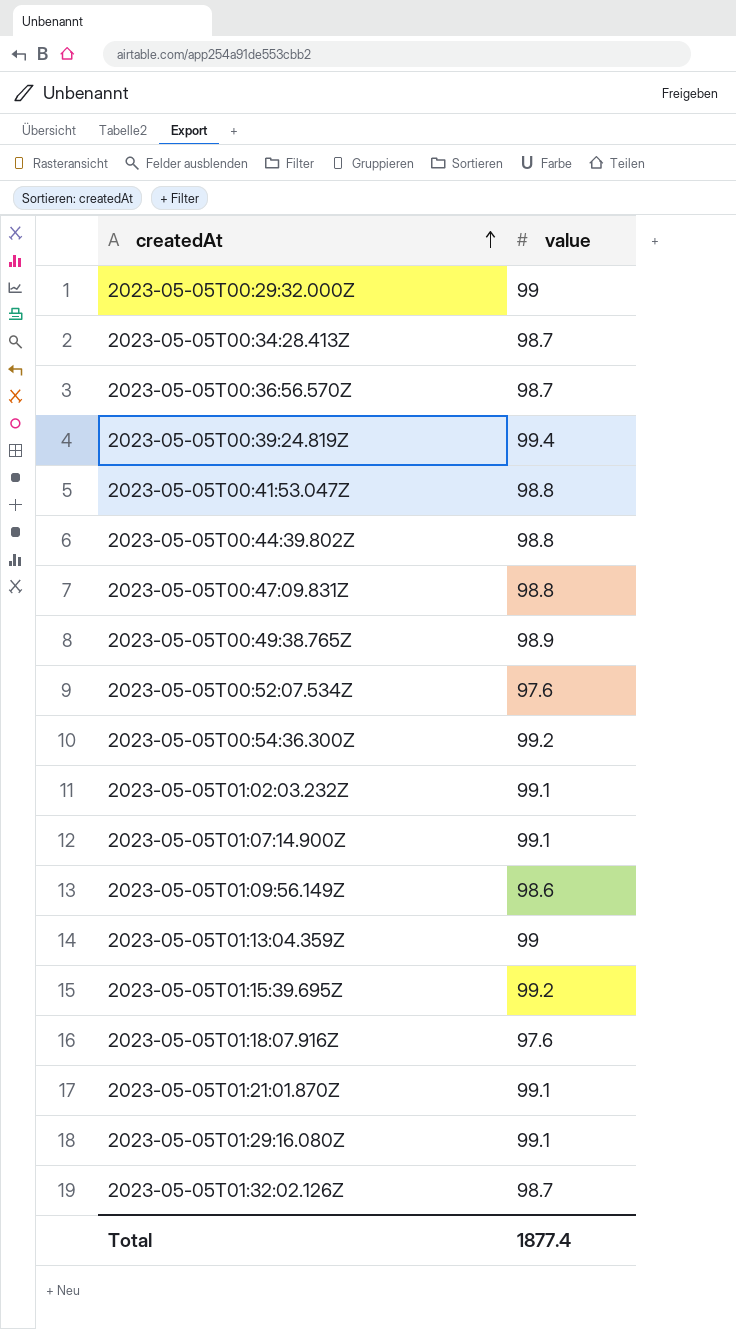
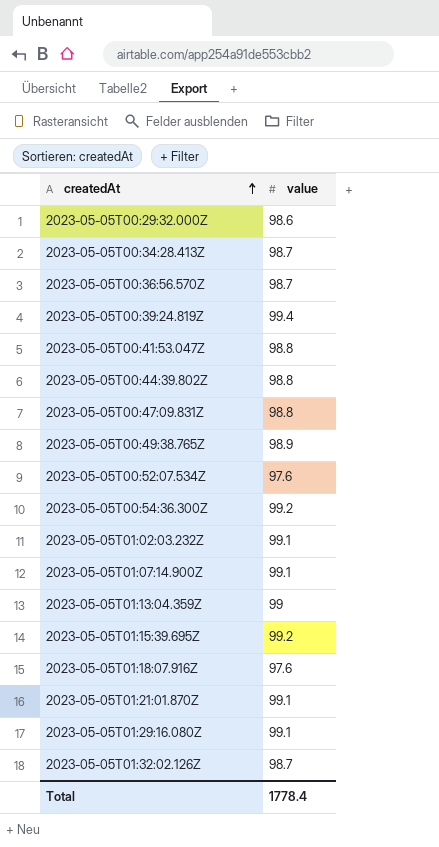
row 2023-05-05T01:09:56.149Z: 98.6 -> none
2023-05-05T00:29:32.000Z | value: 99 -> 98.6
Total | value: 1877.4 -> 1778.4

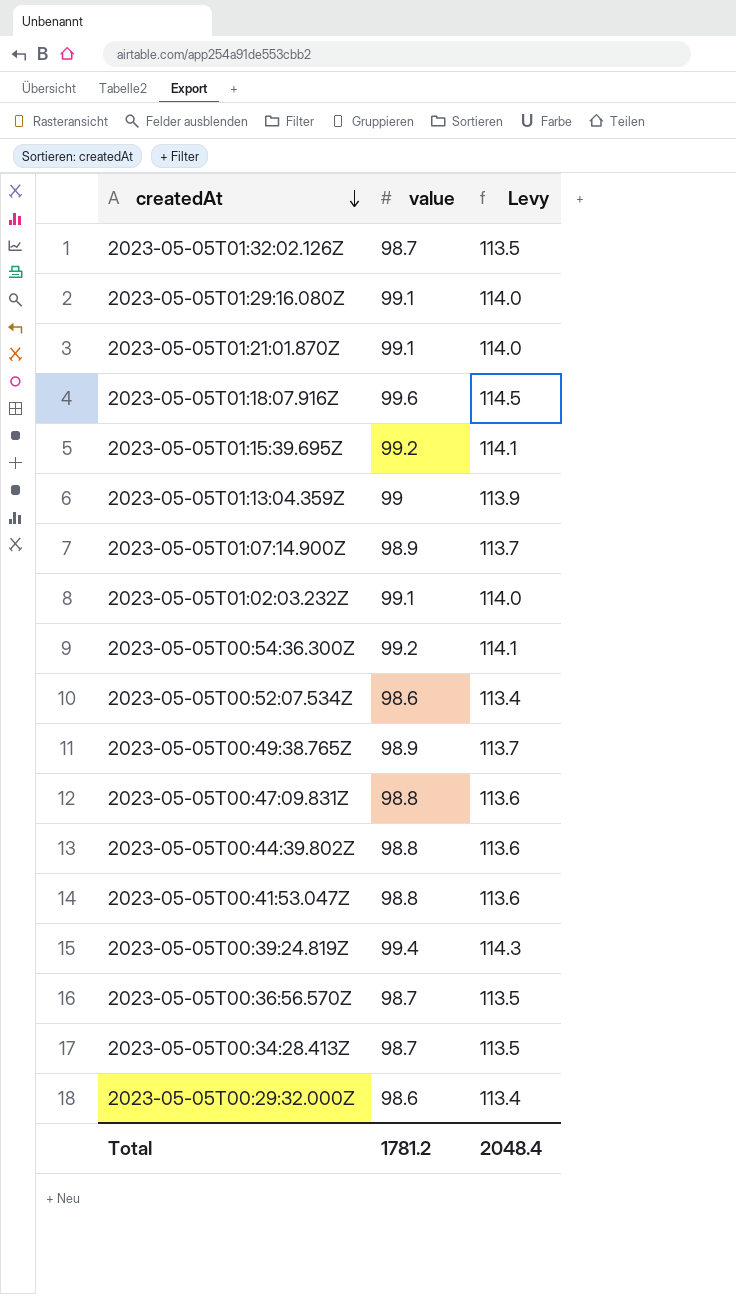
row order: createdAt ascending -> createdAt descending
column Levy | formula: none -> [value] * 1.15
2023-05-05T01:18:07.916Z | value: 97.6 -> 99.6
2023-05-05T01:07:14.900Z | value: 99.1 -> 98.9
2023-05-05T00:52:07.534Z | value: 97.6 -> 98.6
Total | value: 1778.4 -> 1781.2

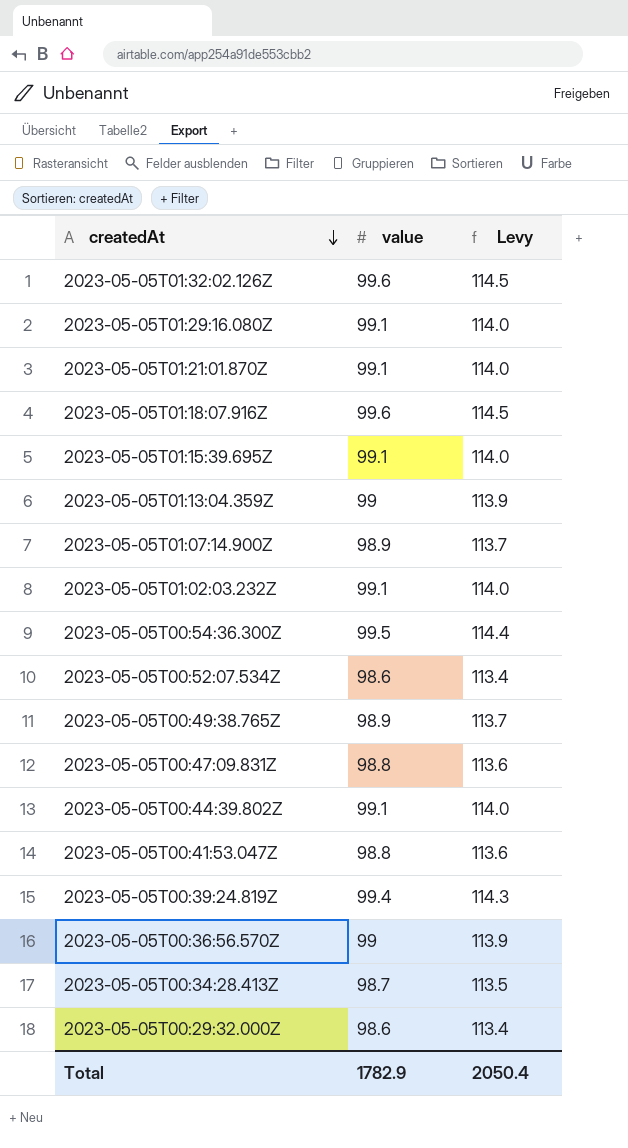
2023-05-05T01:32:02.126Z | value: 98.7 -> 99.6
2023-05-05T01:32:02.126Z | Levy: 113.5 -> 114.5
2023-05-05T01:15:39.695Z | value: 99.2 -> 99.1
2023-05-05T01:15:39.695Z | Levy: 114.1 -> 114.0
2023-05-05T00:54:36.300Z | value: 99.2 -> 99.5
2023-05-05T00:54:36.300Z | Levy: 114.1 -> 114.4
2023-05-05T00:44:39.802Z | value: 98.8 -> 99.1
2023-05-05T00:44:39.802Z | Levy: 113.6 -> 114.0
2023-05-05T00:36:56.570Z | value: 98.7 -> 99
2023-05-05T00:36:56.570Z | Levy: 113.5 -> 113.9
Total | value: 1781.2 -> 1782.9
Total | Levy: 2048.4 -> 2050.4

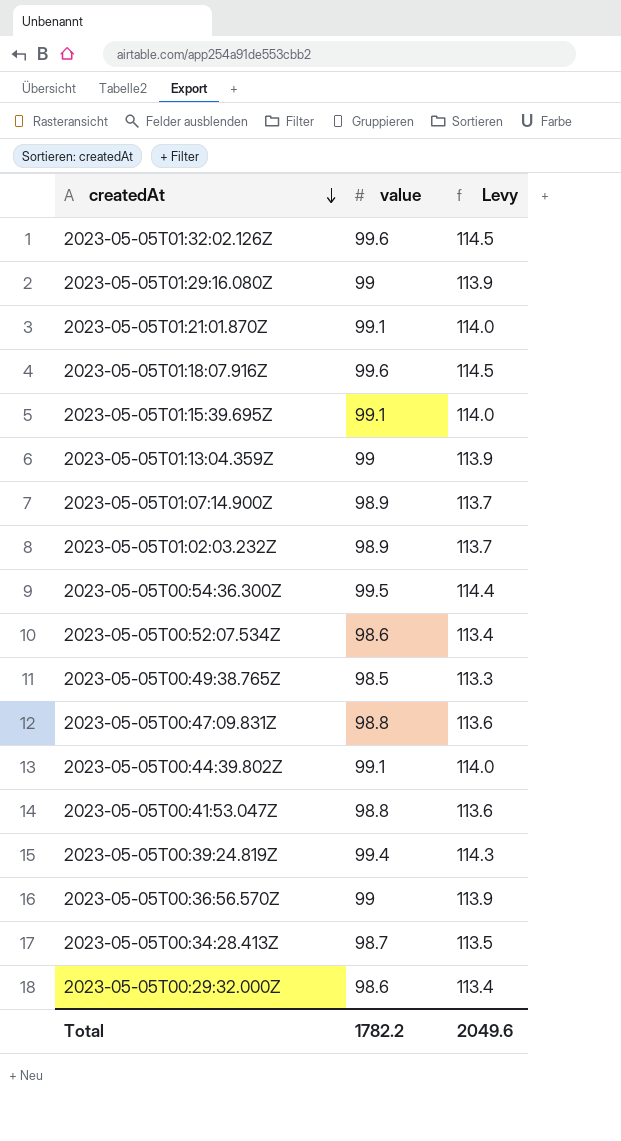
2023-05-05T01:29:16.080Z | value: 99.1 -> 99
2023-05-05T01:29:16.080Z | Levy: 114.0 -> 113.9
2023-05-05T01:02:03.232Z | value: 99.1 -> 98.9
2023-05-05T01:02:03.232Z | Levy: 114.0 -> 113.7
2023-05-05T00:49:38.765Z | value: 98.9 -> 98.5
2023-05-05T00:49:38.765Z | Levy: 113.7 -> 113.3
Total | value: 1782.9 -> 1782.2
Total | Levy: 2050.4 -> 2049.6

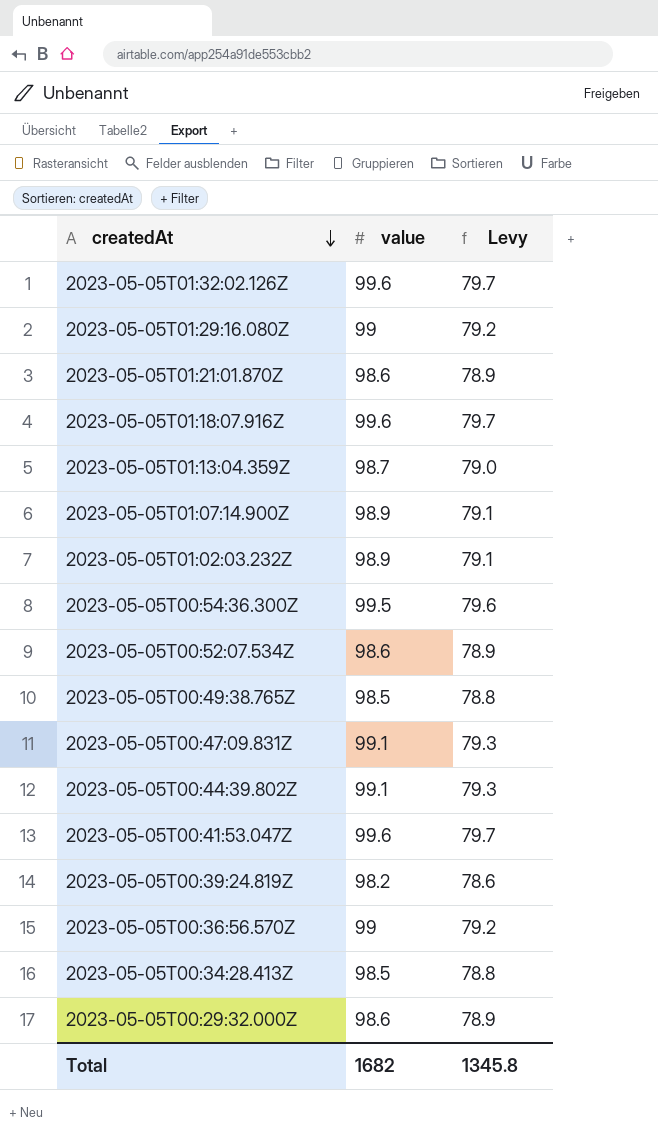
column Levy | formula: [value] * 1.15 -> [value] * 0.8
row 2023-05-05T01:15:39.695Z: 99.1 | 114.0 -> none
2023-05-05T01:21:01.870Z | value: 99.1 -> 98.6
2023-05-05T01:13:04.359Z | value: 99 -> 98.7
2023-05-05T00:47:09.831Z | value: 98.8 -> 99.1
2023-05-05T00:41:53.047Z | value: 98.8 -> 99.6
2023-05-05T00:39:24.819Z | value: 99.4 -> 98.2
2023-05-05T00:34:28.413Z | value: 98.7 -> 98.5
Total | value: 1782.2 -> 1682
Total | Levy: 2049.6 -> 1345.8

